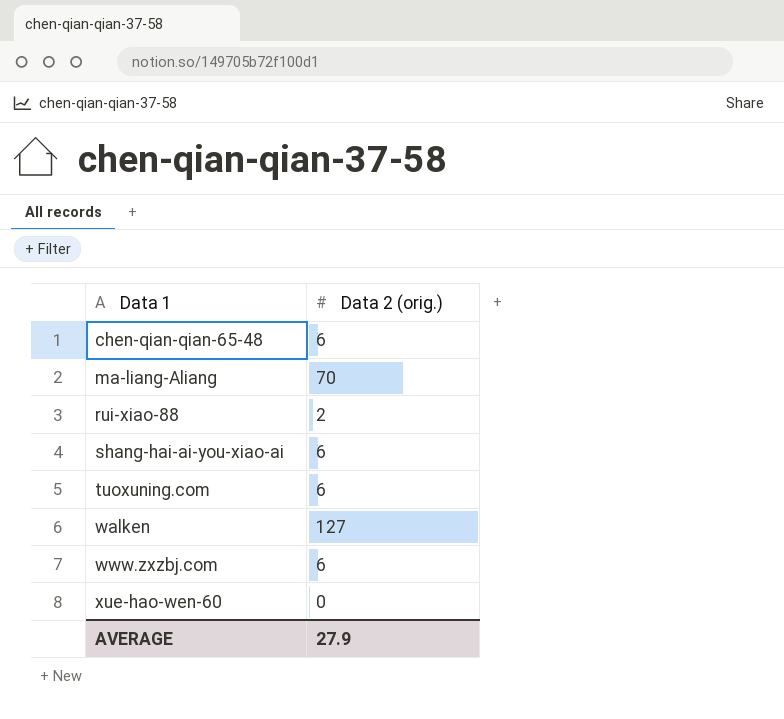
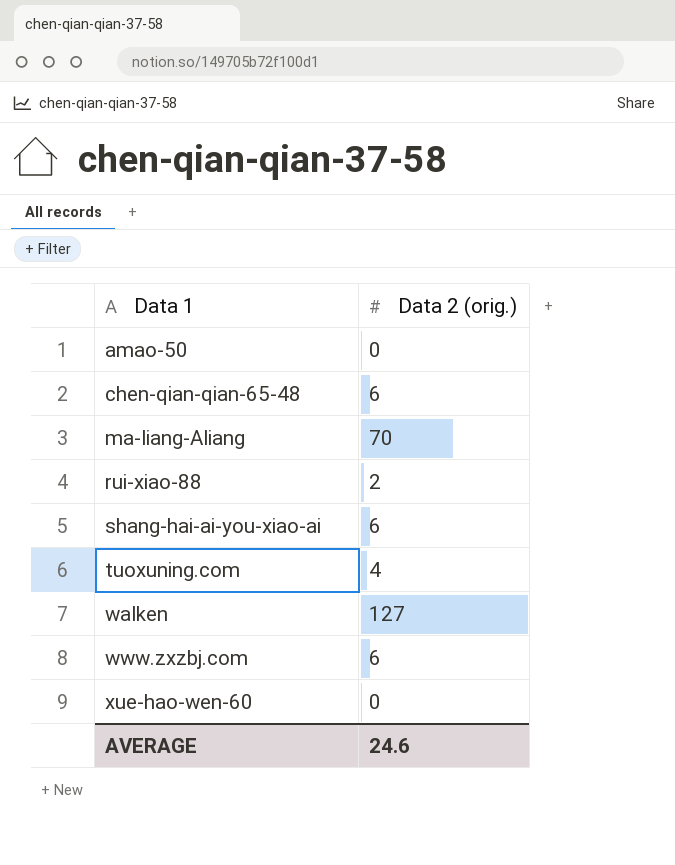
row amao-50: none -> 0
tuoxuning.com | Data 2 (orig.): 6 -> 4
AVERAGE | Data 2 (orig.): 27.9 -> 24.6

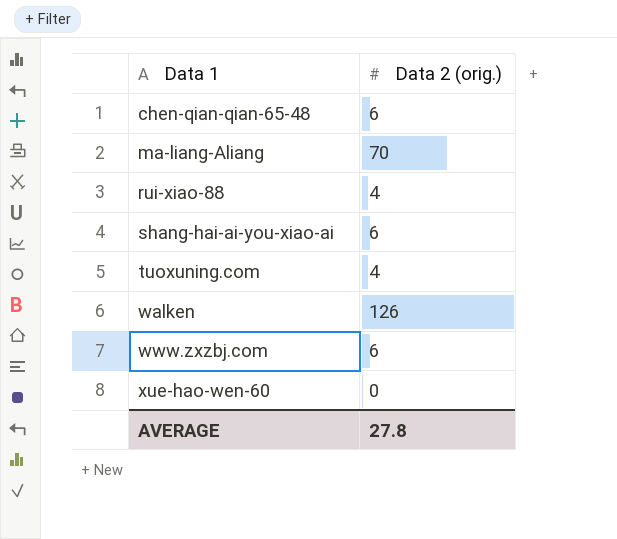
row amao-50: 0 -> none
rui-xiao-88 | Data 2 (orig.): 2 -> 4
walken | Data 2 (orig.): 127 -> 126
AVERAGE | Data 2 (orig.): 24.6 -> 27.8

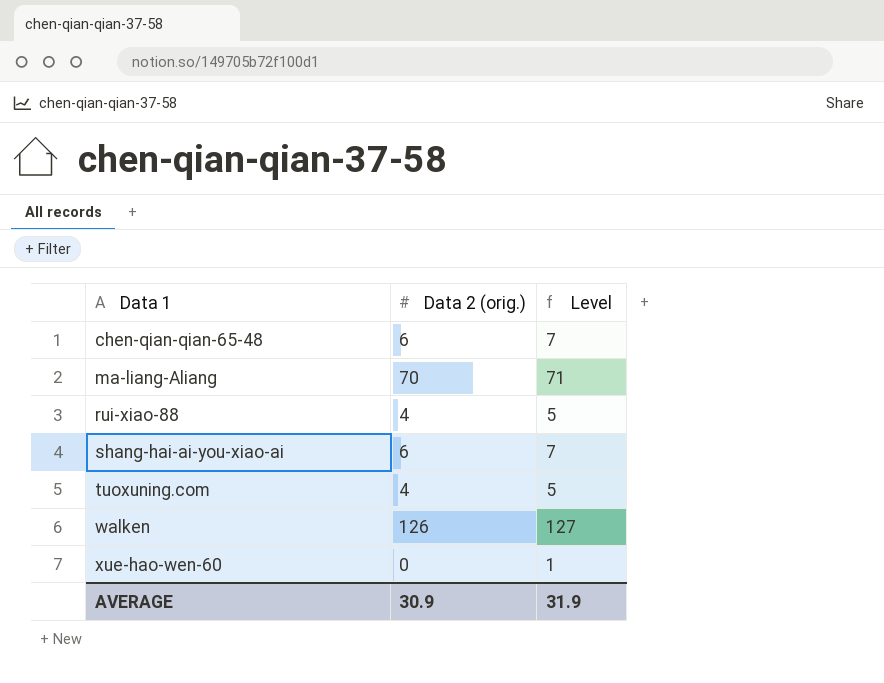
column Level | formula: none -> [Data 2 (orig.)] + 1
row www.zxzbj.com: 6 -> none
AVERAGE | Data 2 (orig.): 27.8 -> 30.9

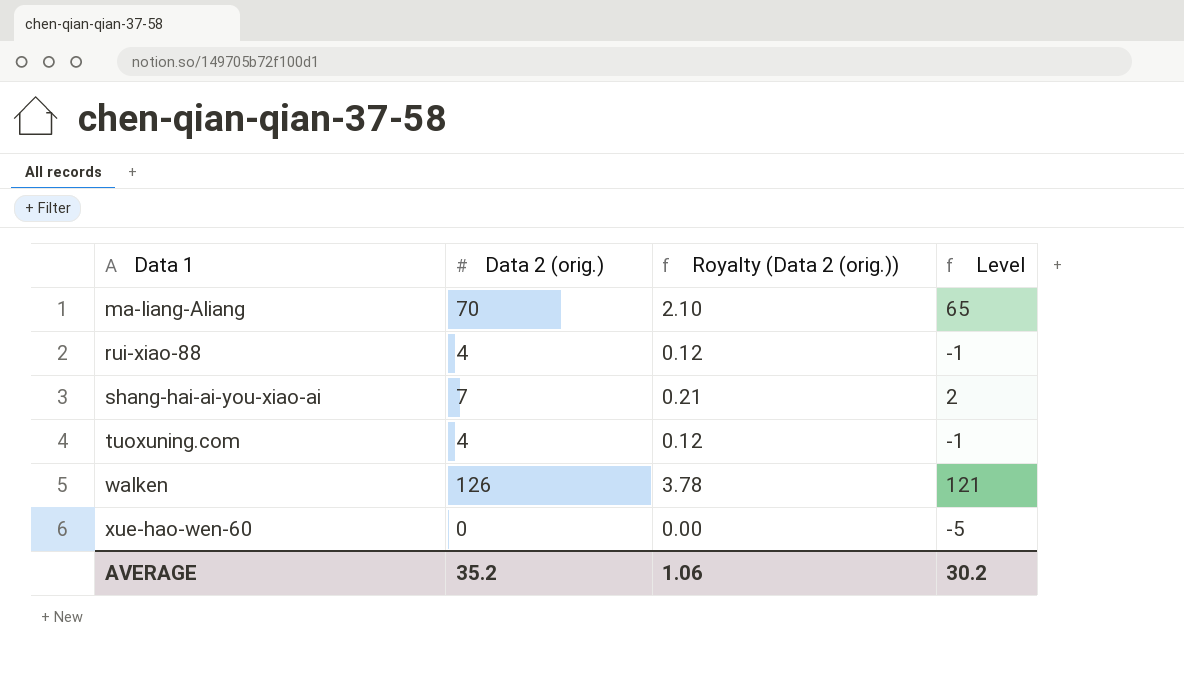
column Royalty (Data 2 (orig.)) | formula: none -> [Data 2 (orig.)] * 0.03
column Level | formula: [Data 2 (orig.)] + 1 -> [Data 2 (orig.)] - 5
row chen-qian-qian-65-48: 6 | 7 -> none
shang-hai-ai-you-xiao-ai | Data 2 (orig.): 6 -> 7
AVERAGE | Data 2 (orig.): 30.9 -> 35.2
AVERAGE | Level: 31.9 -> 30.2

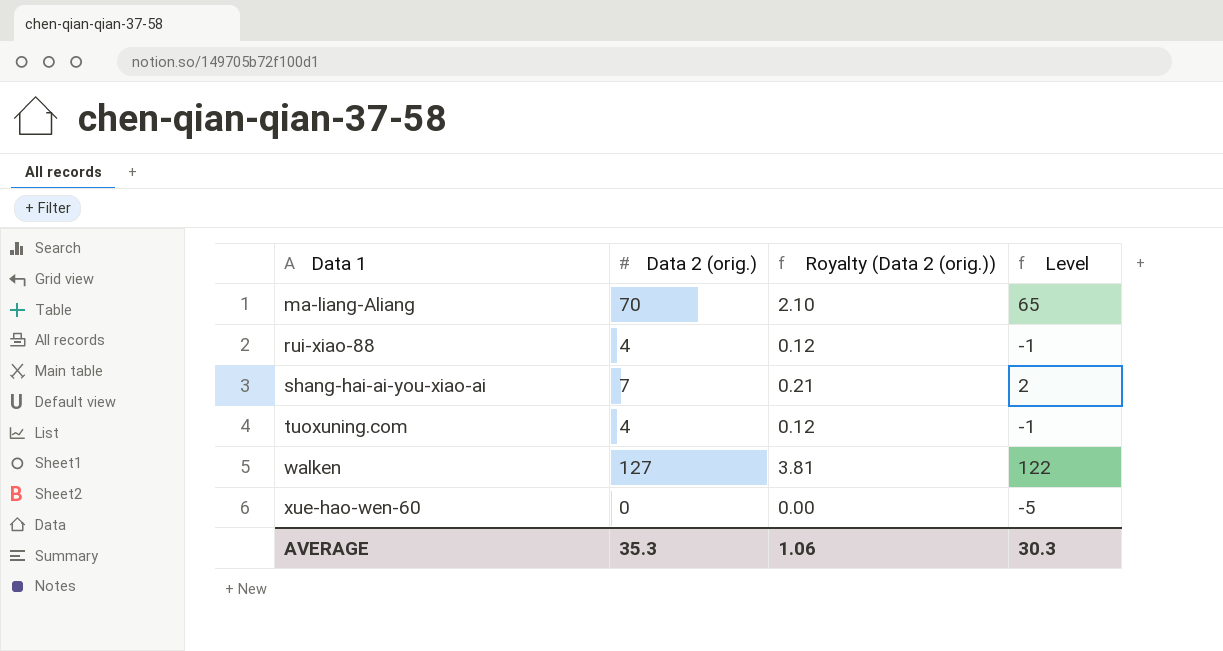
walken | Data 2 (orig.): 126 -> 127
walken | Royalty (Data 2 (orig.)): 3.78 -> 3.81
walken | Level: 121 -> 122
AVERAGE | Data 2 (orig.): 35.2 -> 35.3
AVERAGE | Level: 30.2 -> 30.3

